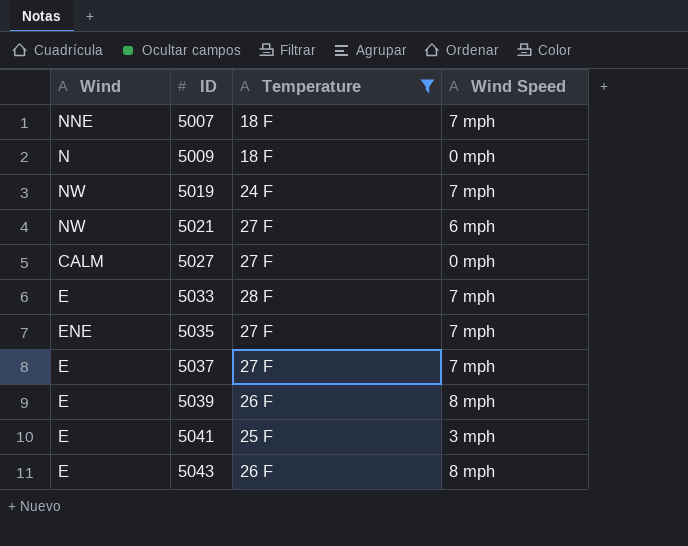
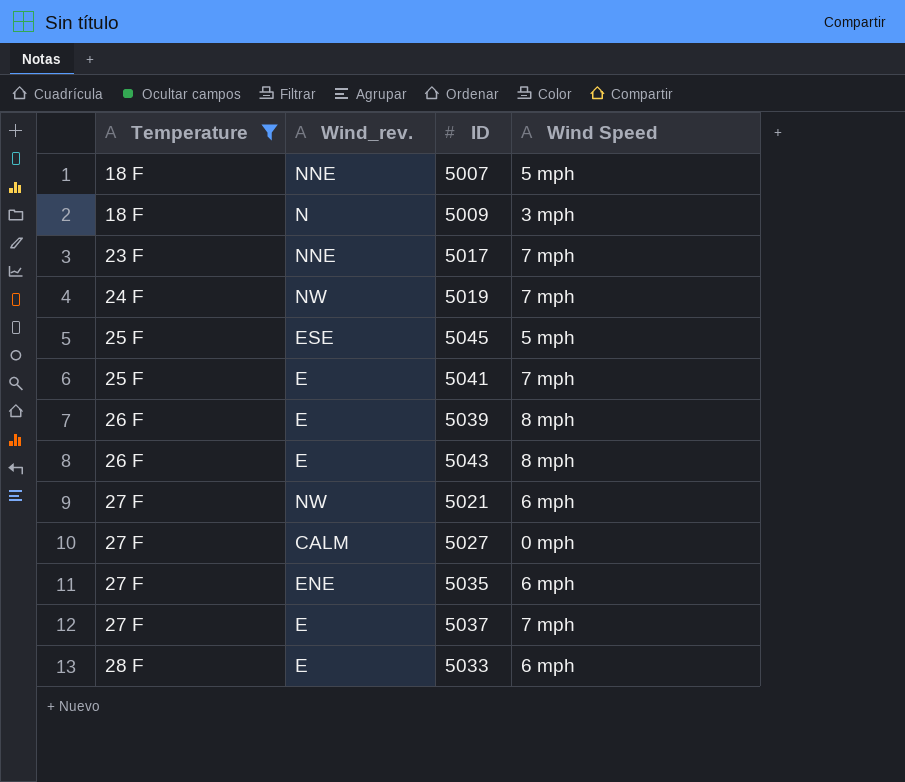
row order: ID ascending -> Temperature ascending
column Temperature | position: 3 -> 1
column name: Wind -> Wind_rev.
5007 | Wind Speed: 7 mph -> 5 mph
5009 | Wind Speed: 0 mph -> 3 mph
row 5017: none -> 23 F | NNE | 7 mph
row 5045: none -> 25 F | ESE | 5 mph
5041 | Wind Speed: 3 mph -> 7 mph
5035 | Wind Speed: 7 mph -> 6 mph
5033 | Wind Speed: 7 mph -> 6 mph

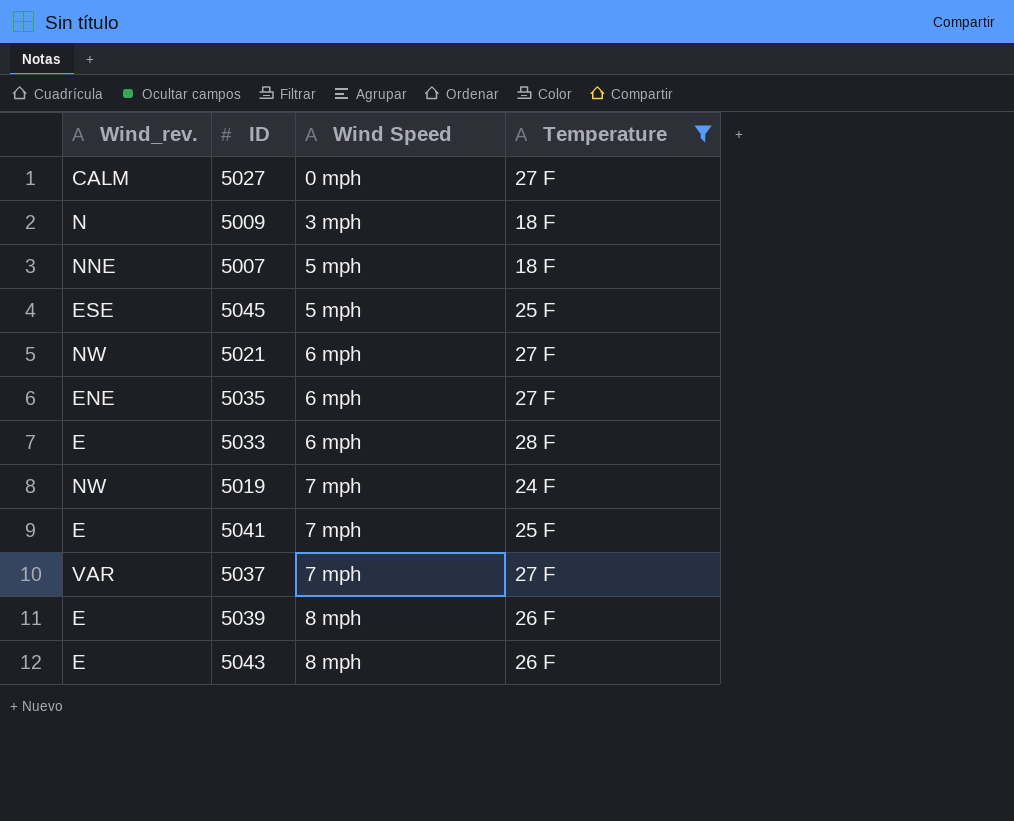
row order: Temperature ascending -> Wind Speed ascending
column Temperature | position: 1 -> 4
row 5017: 23 F | NNE | 7 mph -> none
5037 | Wind_rev.: E -> VAR

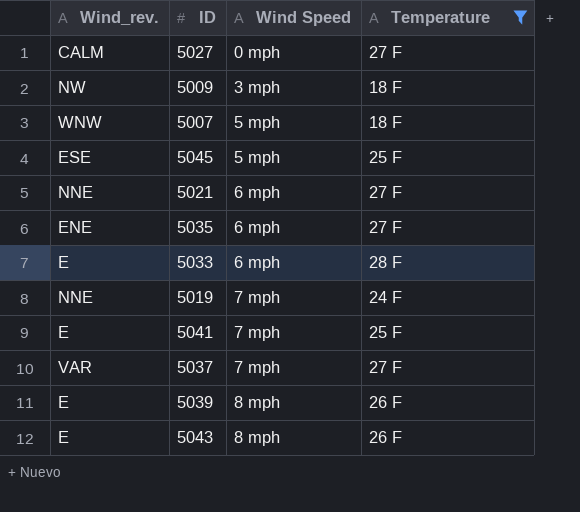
5009 | Wind_rev.: N -> NW
5007 | Wind_rev.: NNE -> WNW
5021 | Wind_rev.: NW -> NNE
5019 | Wind_rev.: NW -> NNE

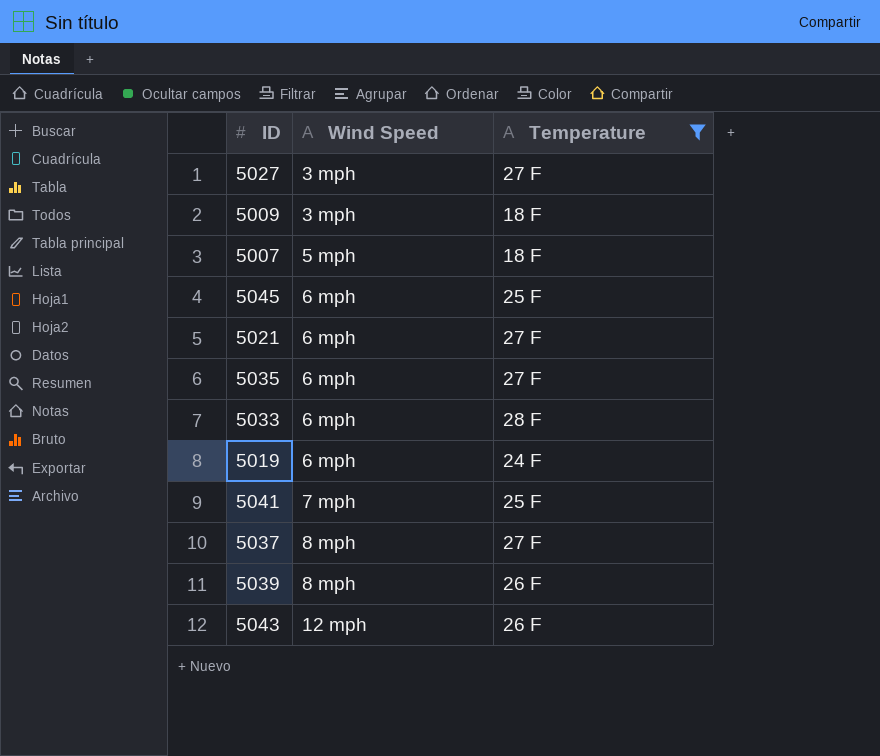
column Wind_rev. | position: 1 -> none
5027 | Wind Speed: 0 mph -> 3 mph
5045 | Wind Speed: 5 mph -> 6 mph
5019 | Wind Speed: 7 mph -> 6 mph
5037 | Wind Speed: 7 mph -> 8 mph
5043 | Wind Speed: 8 mph -> 12 mph

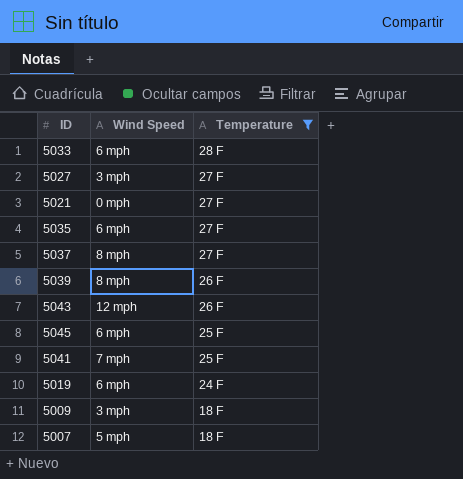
row order: Wind Speed ascending -> Temperature descending
5021 | Wind Speed: 6 mph -> 0 mph

